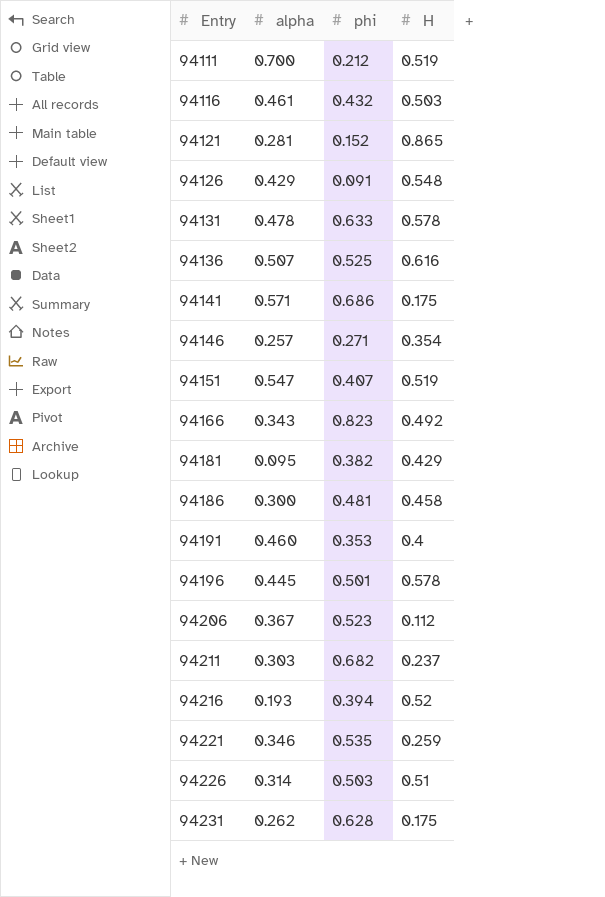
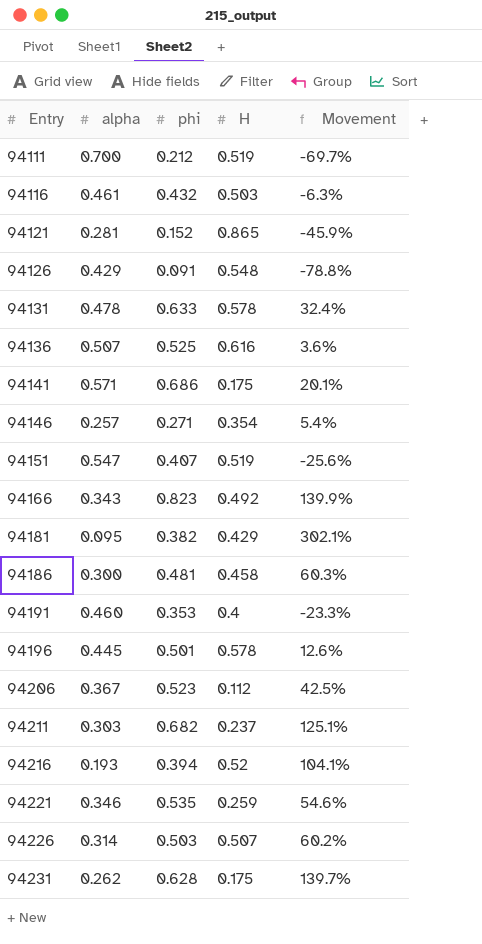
column Movement | formula: none -> ([phi] - [alpha]) / [alpha]
94226 | H: 0.51 -> 0.507

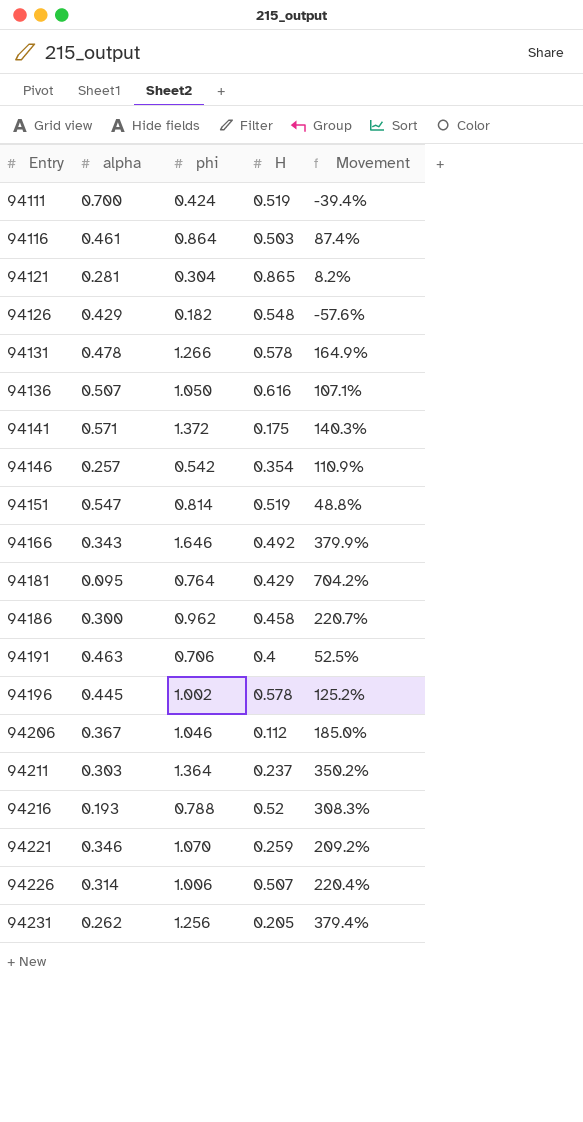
94111 | phi: 0.212 -> 0.424
94111 | Movement: -69.7% -> -39.4%
94116 | phi: 0.432 -> 0.864
94116 | Movement: -6.3% -> 87.4%
94121 | phi: 0.152 -> 0.304
94121 | Movement: -45.9% -> 8.2%
94126 | phi: 0.091 -> 0.182
94126 | Movement: -78.8% -> -57.6%
94131 | phi: 0.633 -> 1.266
94131 | Movement: 32.4% -> 164.9%
94136 | phi: 0.525 -> 1.050
94136 | Movement: 3.6% -> 107.1%
94141 | phi: 0.686 -> 1.372
94141 | Movement: 20.1% -> 140.3%
94146 | phi: 0.271 -> 0.542
94146 | Movement: 5.4% -> 110.9%
94151 | phi: 0.407 -> 0.814
94151 | Movement: -25.6% -> 48.8%
94166 | phi: 0.823 -> 1.646
94166 | Movement: 139.9% -> 379.9%
94181 | phi: 0.382 -> 0.764
94181 | Movement: 302.1% -> 704.2%
94186 | phi: 0.481 -> 0.962
94186 | Movement: 60.3% -> 220.7%
94191 | alpha: 0.460 -> 0.463
94191 | phi: 0.353 -> 0.706
94191 | Movement: -23.3% -> 52.5%
94196 | phi: 0.501 -> 1.002
94196 | Movement: 12.6% -> 125.2%
94206 | phi: 0.523 -> 1.046
94206 | Movement: 42.5% -> 185.0%
94211 | phi: 0.682 -> 1.364
94211 | Movement: 125.1% -> 350.2%
94216 | phi: 0.394 -> 0.788
94216 | Movement: 104.1% -> 308.3%
94221 | phi: 0.535 -> 1.070
94221 | Movement: 54.6% -> 209.2%
94226 | phi: 0.503 -> 1.006
94226 | Movement: 60.2% -> 220.4%
94231 | phi: 0.628 -> 1.256
94231 | H: 0.175 -> 0.205
94231 | Movement: 139.7% -> 379.4%

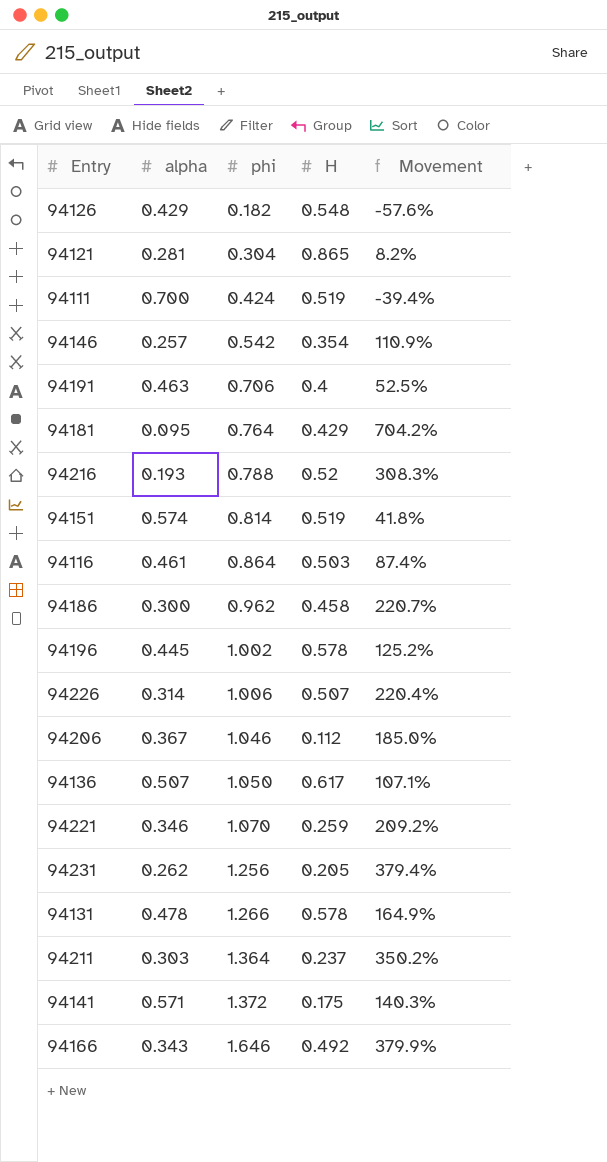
row order: Entry ascending -> phi ascending
94151 | alpha: 0.547 -> 0.574
94151 | Movement: 48.8% -> 41.8%
94136 | H: 0.616 -> 0.617

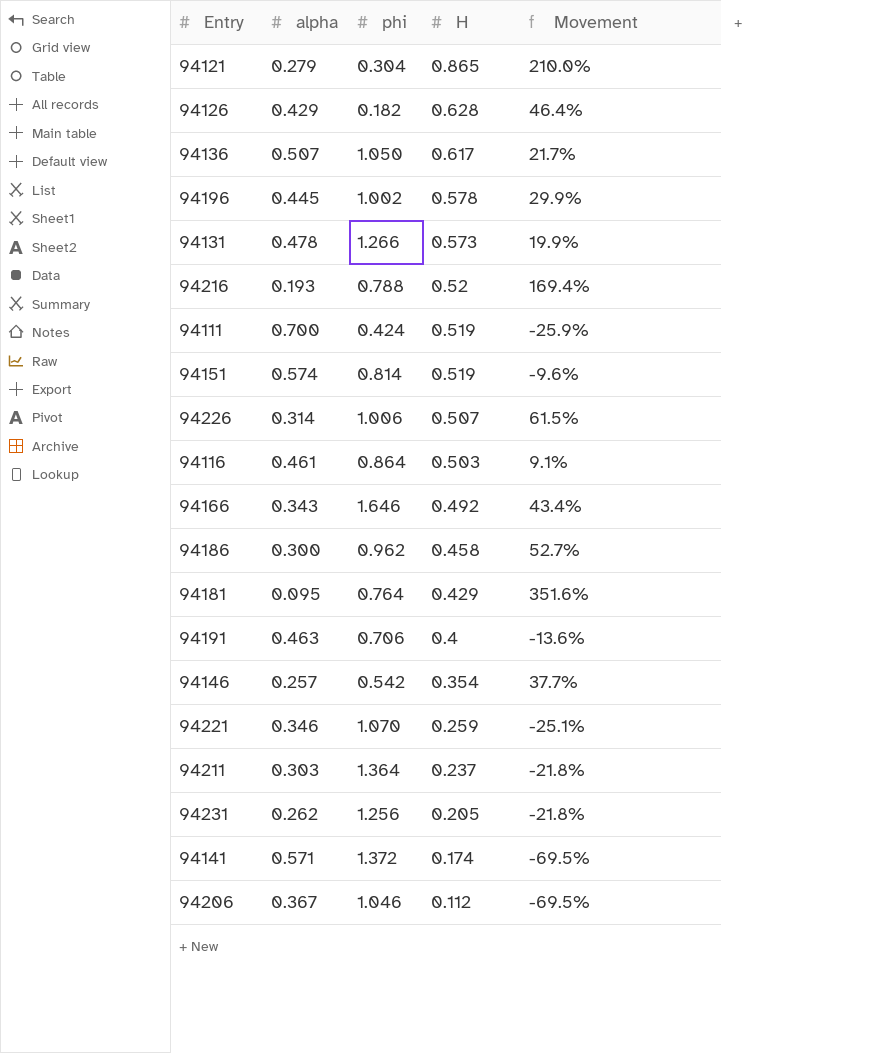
row order: phi ascending -> H descending
column Movement | formula: ([phi] - [alpha]) / [alpha] -> ([H] - [alpha]) / [alpha]
94121 | alpha: 0.281 -> 0.279
94126 | H: 0.548 -> 0.628
94131 | H: 0.578 -> 0.573
94141 | H: 0.175 -> 0.174

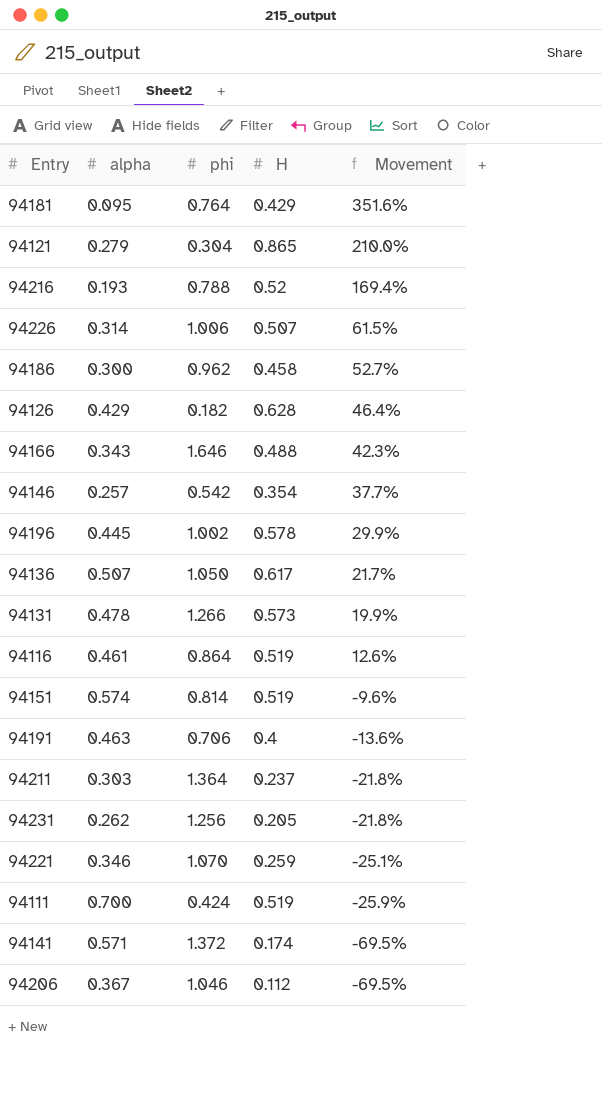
row order: H descending -> Movement descending
94166 | H: 0.492 -> 0.488
94166 | Movement: 43.4% -> 42.3%
94116 | H: 0.503 -> 0.519
94116 | Movement: 9.1% -> 12.6%

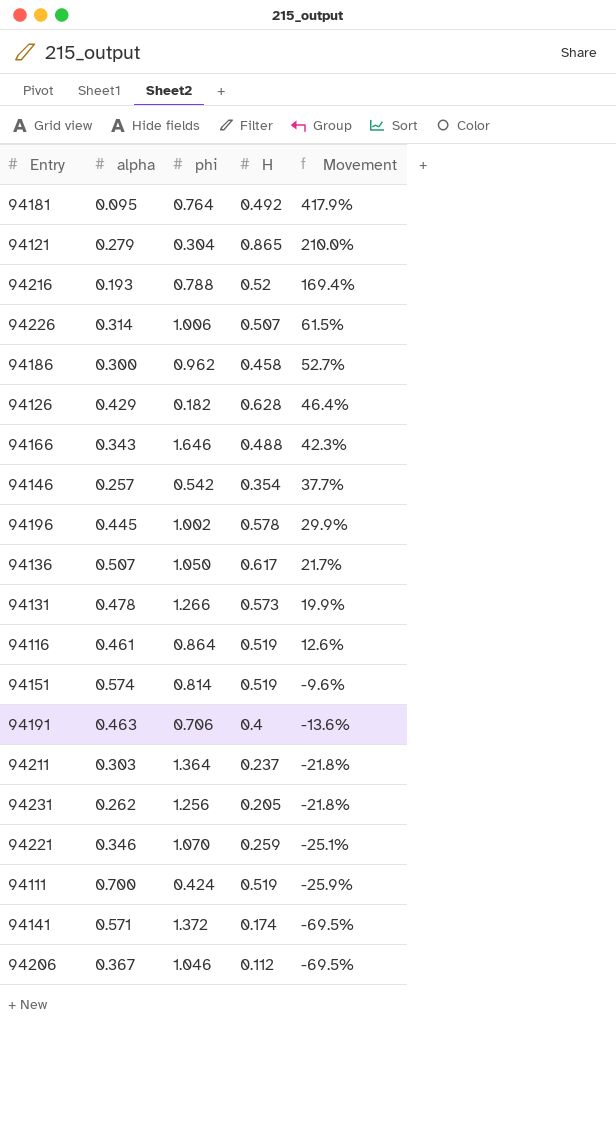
94181 | H: 0.429 -> 0.492
94181 | Movement: 351.6% -> 417.9%

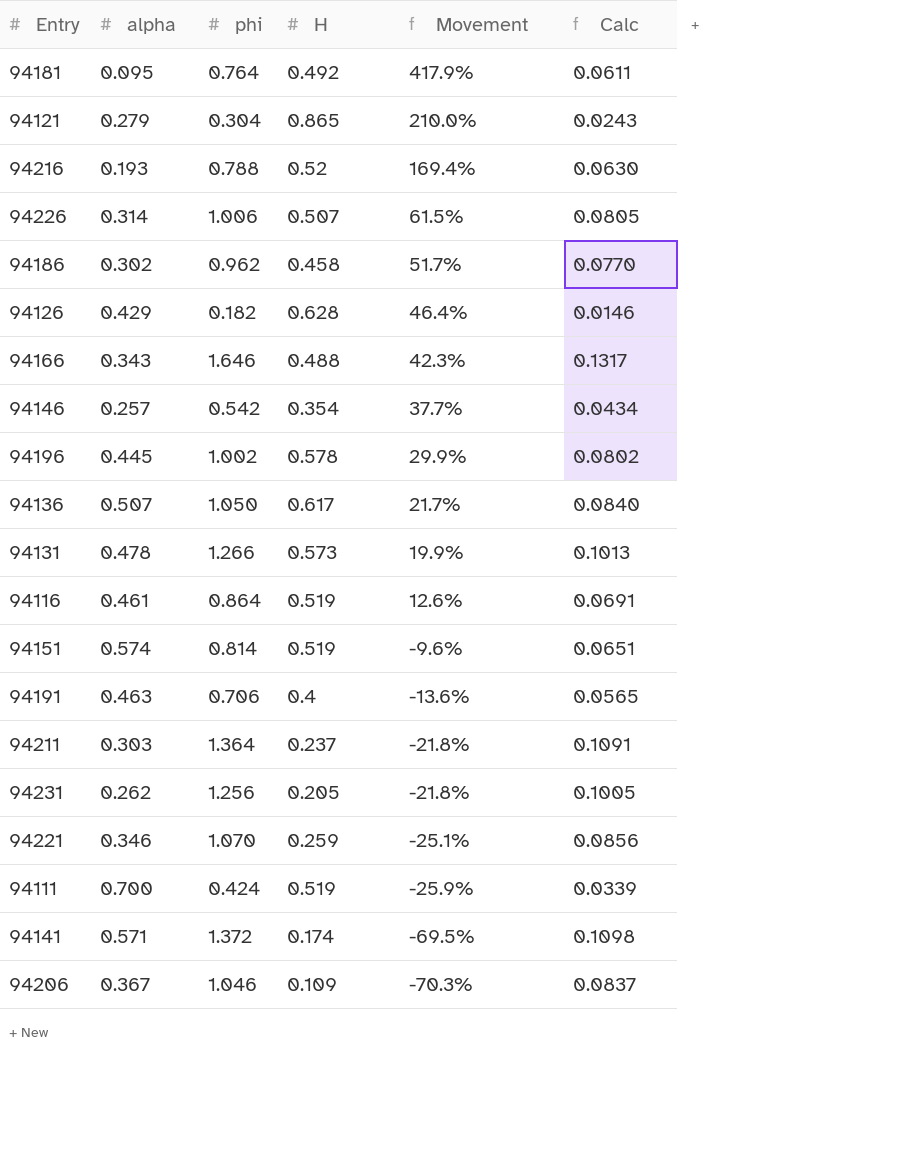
column Calc | formula: none -> [phi] * 0.08
94186 | alpha: 0.300 -> 0.302
94186 | Movement: 52.7% -> 51.7%
94206 | H: 0.112 -> 0.109
94206 | Movement: -69.5% -> -70.3%

